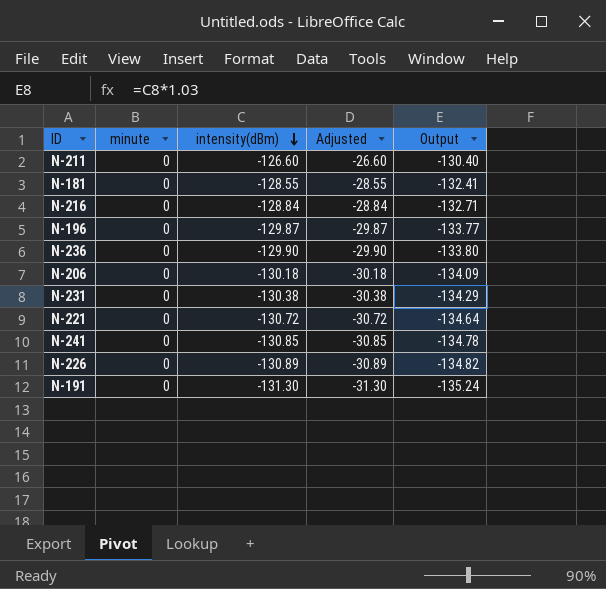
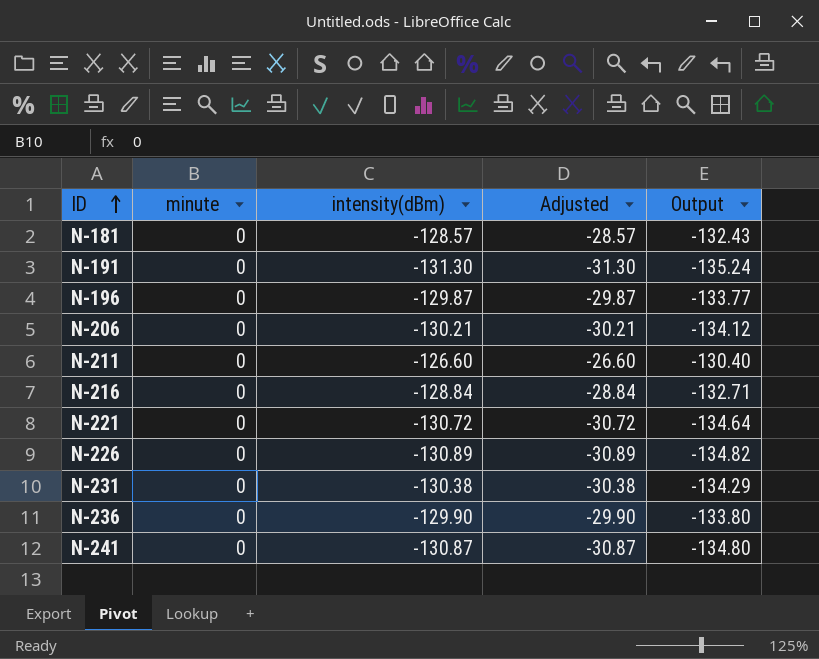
row order: intensity(dBm) descending -> ID ascending
N-181 | intensity(dBm): -128.55 -> -128.57
N-181 | Adjusted: -28.55 -> -28.57
N-181 | Output: -132.41 -> -132.43
N-206 | intensity(dBm): -130.18 -> -130.21
N-206 | Adjusted: -30.18 -> -30.21
N-206 | Output: -134.09 -> -134.12
N-241 | intensity(dBm): -130.85 -> -130.87
N-241 | Adjusted: -30.85 -> -30.87
N-241 | Output: -134.78 -> -134.80

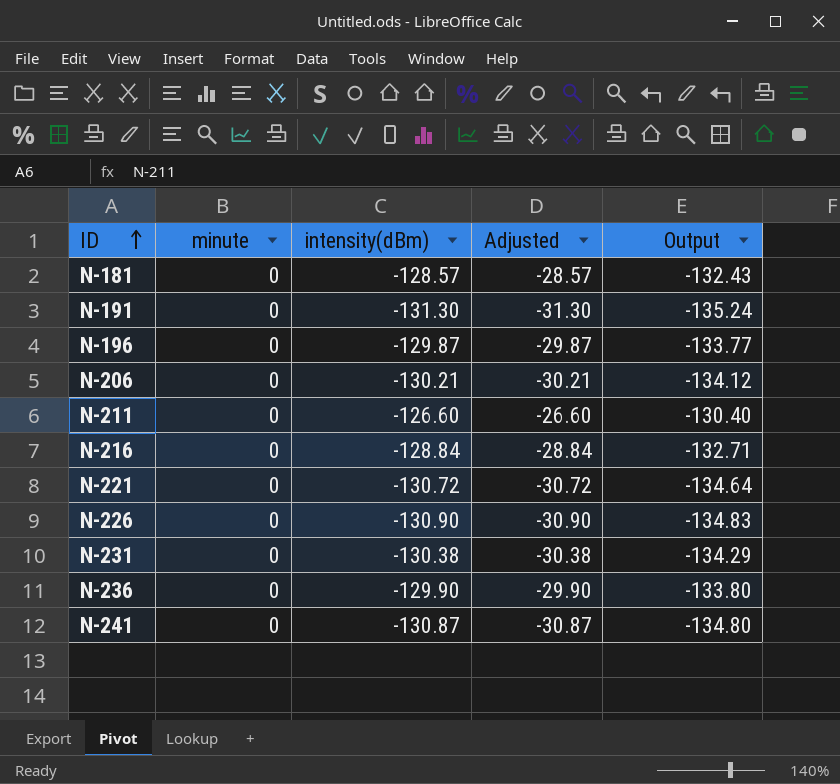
N-226 | intensity(dBm): -130.89 -> -130.90
N-226 | Adjusted: -30.89 -> -30.90
N-226 | Output: -134.82 -> -134.83

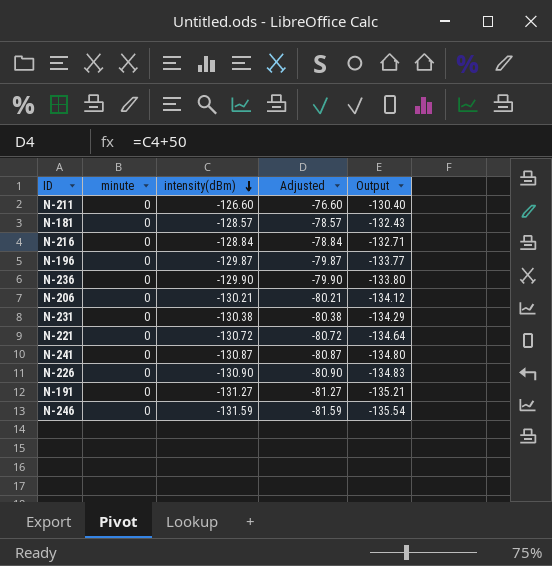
row order: ID ascending -> intensity(dBm) descending
column Adjusted | formula: [intensity(dBm)] + 100 -> [intensity(dBm)] + 50
N-191 | intensity(dBm): -131.30 -> -131.27
N-191 | Output: -135.24 -> -135.21
row N-246: none -> 0 | -131.59 | -81.59 | -135.54

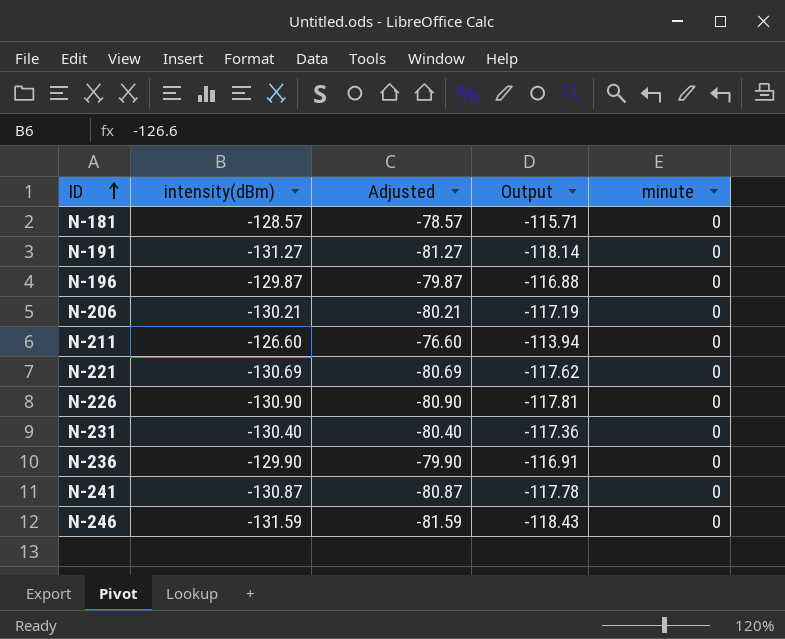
row order: intensity(dBm) descending -> ID ascending
column Output | formula: [intensity(dBm)] * 1.03 -> [intensity(dBm)] * 0.9
column minute | position: 2 -> 5
row N-216: 0 | -128.84 | -78.84 | -132.71 -> none
N-221 | intensity(dBm): -130.72 -> -130.69
N-221 | Adjusted: -80.72 -> -80.69
N-231 | intensity(dBm): -130.38 -> -130.40
N-231 | Adjusted: -80.38 -> -80.40

